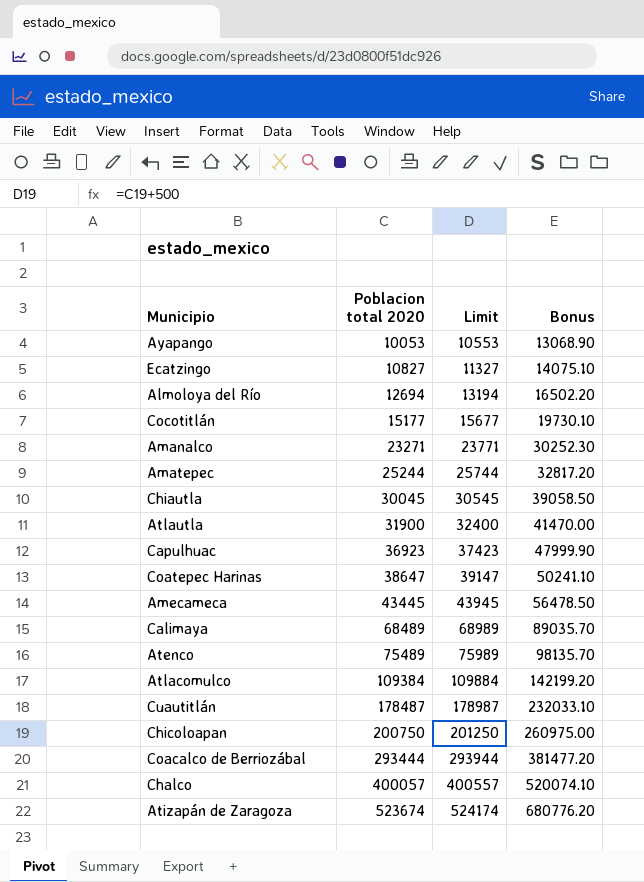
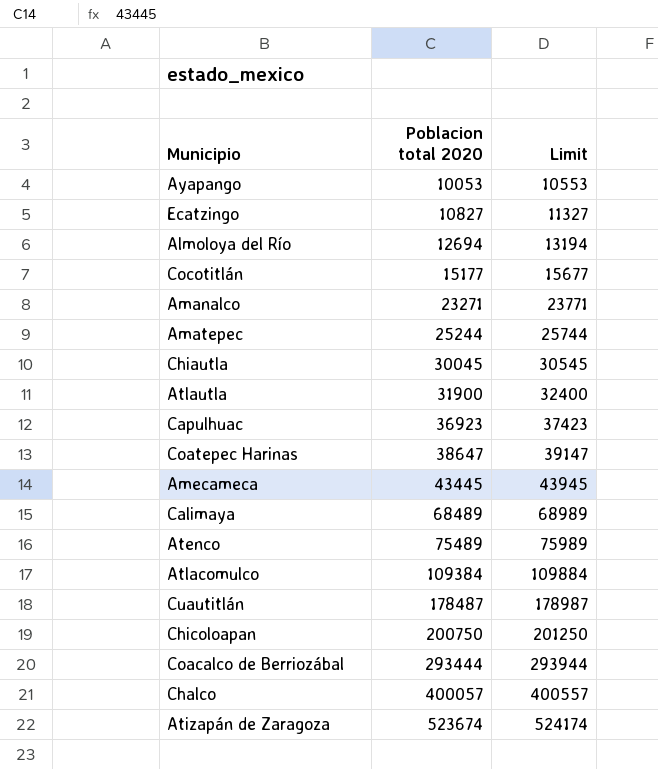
column Bonus | formula: [Poblacion total 2020] * 1.3 -> none

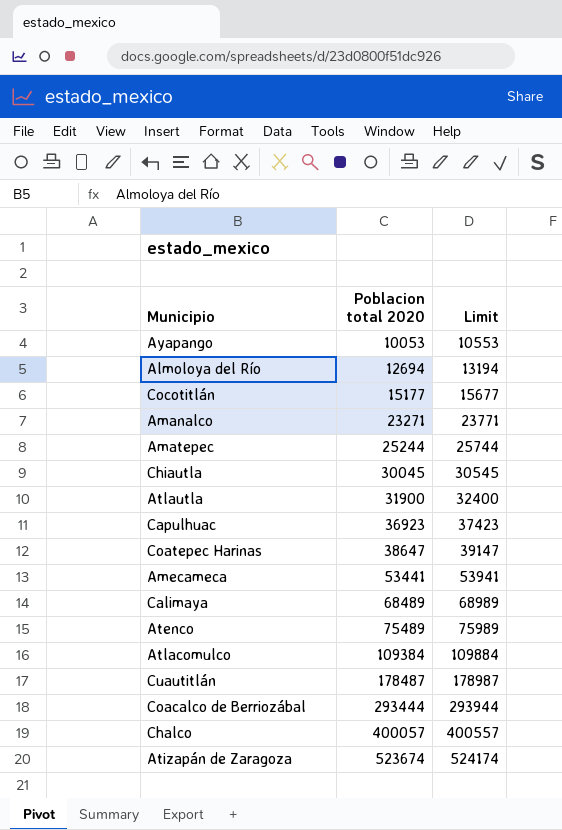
row Ecatzingo: 10827 | 11327 -> none
row Chicoloapan: 200750 | 201250 -> none
Amecameca | Poblacion total 2020: 43445 -> 53441
Amecameca | Limit: 43945 -> 53941

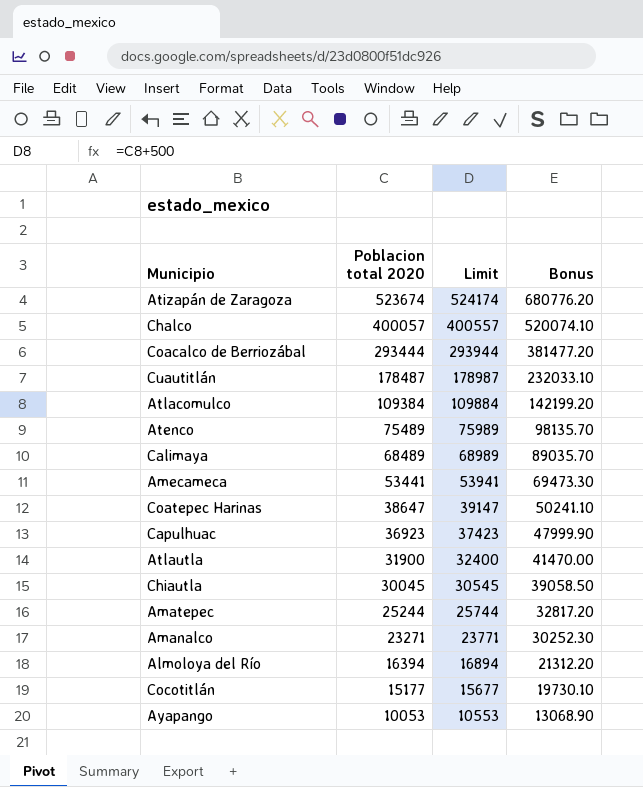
row order: Poblacion total 2020 ascending -> Poblacion total 2020 descending
column Bonus | formula: none -> [Poblacion total 2020] * 1.3
Almoloya del Río | Poblacion total 2020: 12694 -> 16394
Almoloya del Río | Limit: 13194 -> 16894

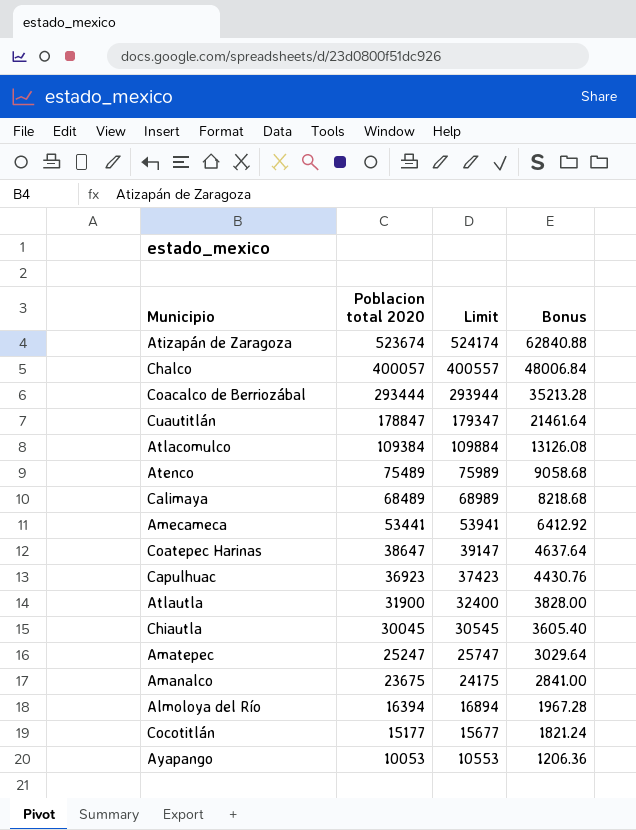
column Bonus | formula: [Poblacion total 2020] * 1.3 -> [Poblacion total 2020] * 0.12
Cuautitlán | Poblacion total 2020: 178487 -> 178847
Cuautitlán | Limit: 178987 -> 179347
Amatepec | Poblacion total 2020: 25244 -> 25247
Amatepec | Limit: 25744 -> 25747
Amanalco | Poblacion total 2020: 23271 -> 23675
Amanalco | Limit: 23771 -> 24175

